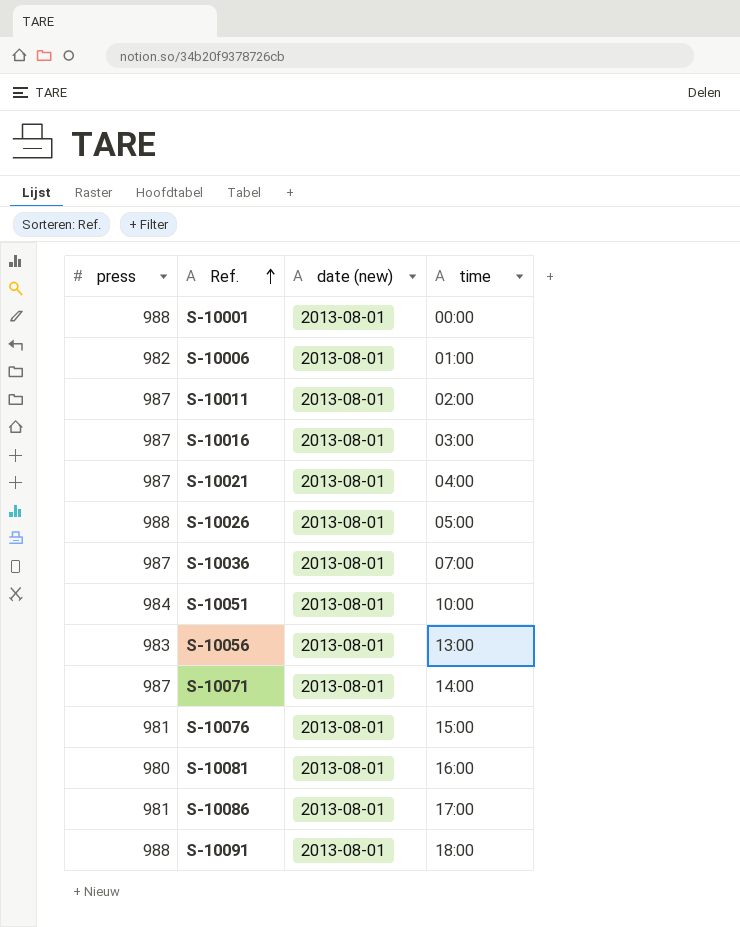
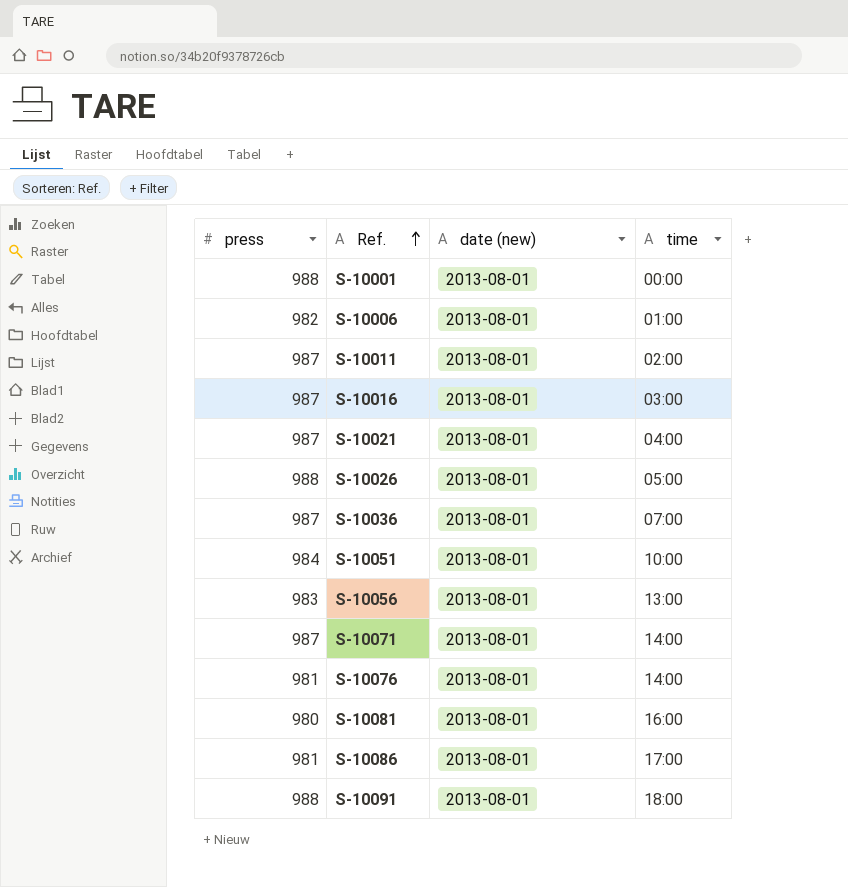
S-10076 | time: 15:00 -> 14:00

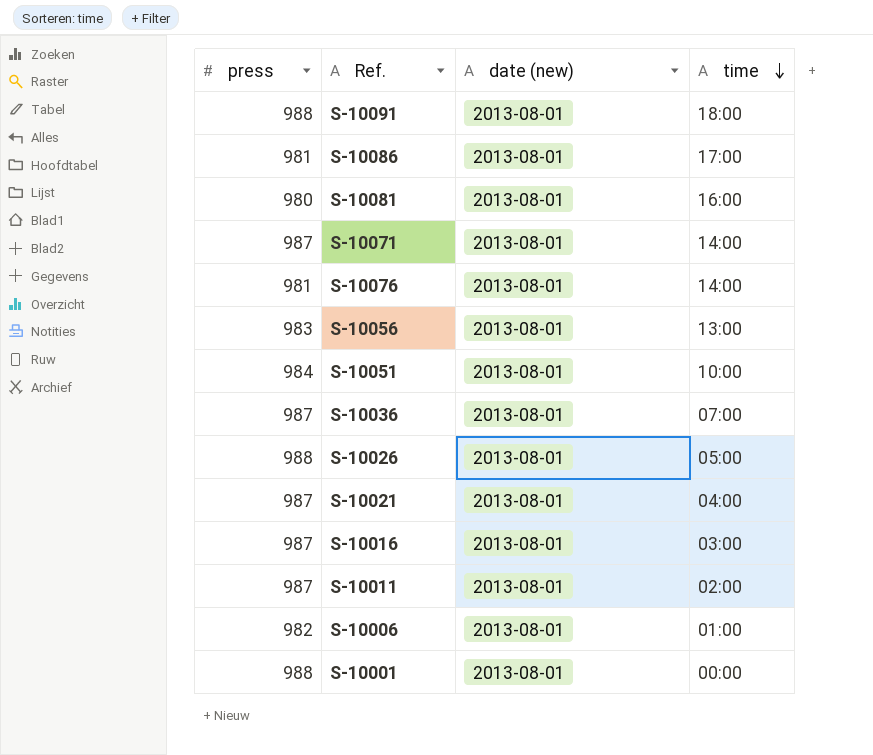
row order: Ref. ascending -> time descending

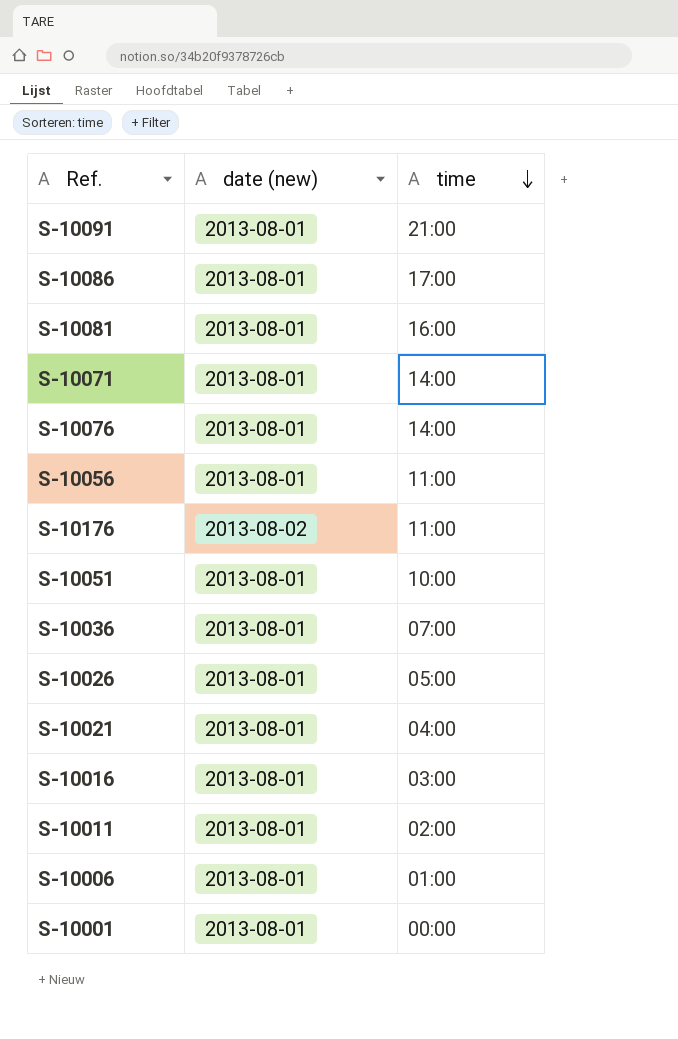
column press | position: 1 -> none
S-10091 | time: 18:00 -> 21:00
S-10056 | time: 13:00 -> 11:00
row S-10176: none -> 2013-08-02 | 11:00

